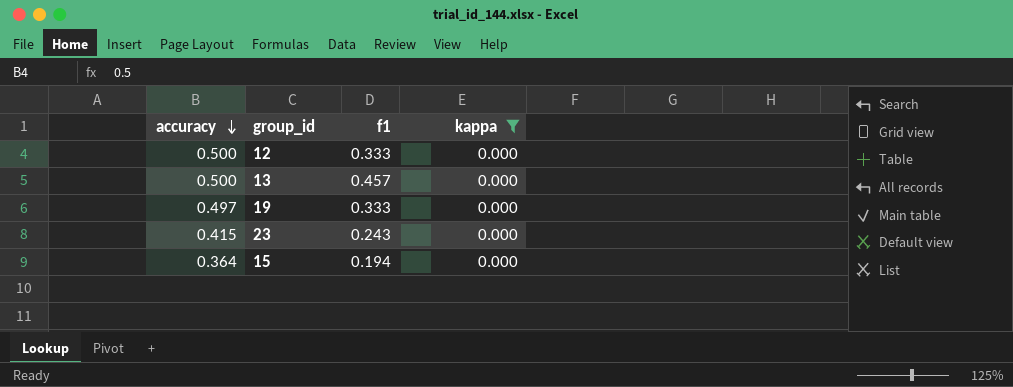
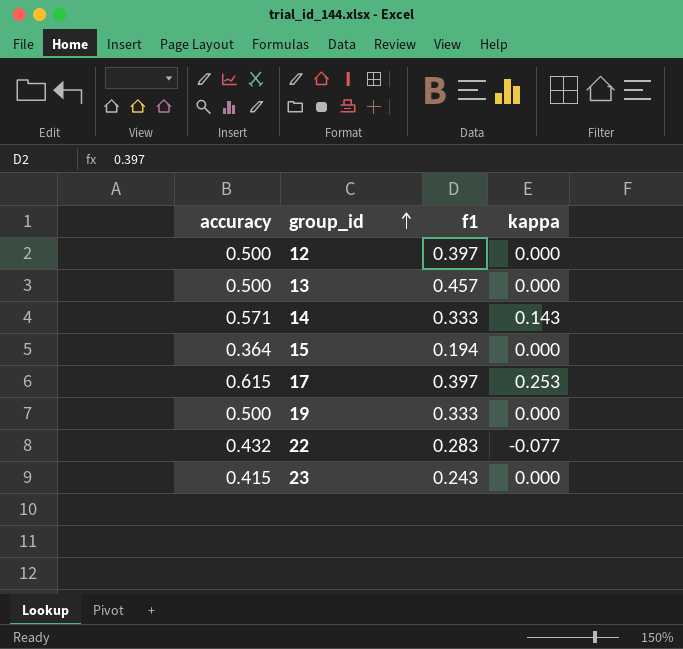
filter: kappa = 0.000 -> none
row order: accuracy descending -> group_id ascending
12 | f1: 0.333 -> 0.397
19 | accuracy: 0.497 -> 0.500

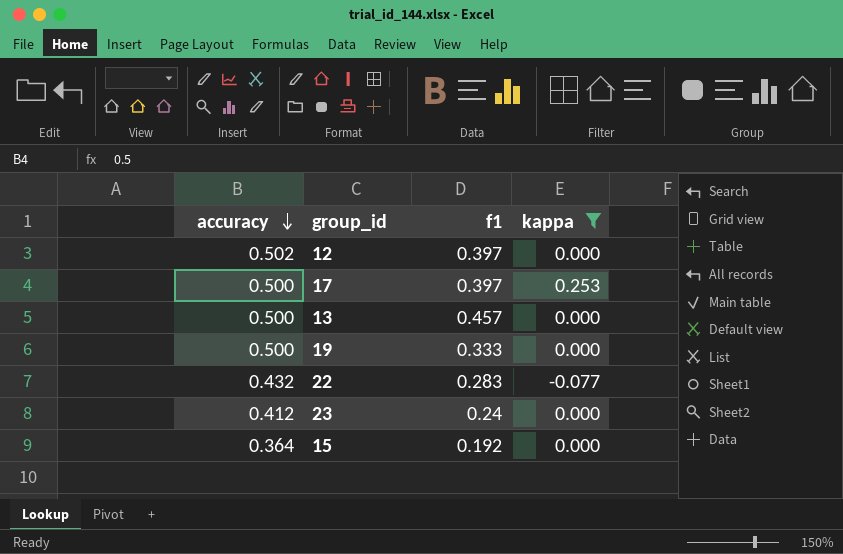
filter: none -> kappa != 0.143
row order: group_id ascending -> accuracy descending
12 | accuracy: 0.500 -> 0.502
17 | accuracy: 0.615 -> 0.500
23 | accuracy: 0.415 -> 0.412
23 | f1: 0.243 -> 0.24
15 | f1: 0.194 -> 0.192

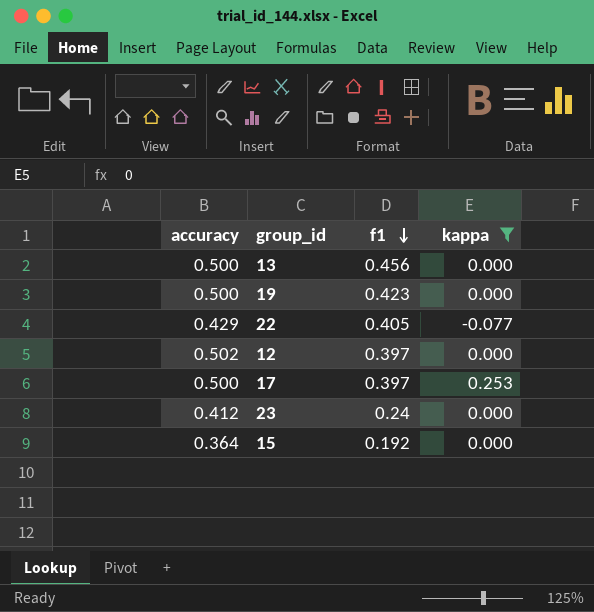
row order: accuracy descending -> f1 descending
13 | f1: 0.457 -> 0.456
19 | f1: 0.333 -> 0.423
22 | accuracy: 0.432 -> 0.429
22 | f1: 0.283 -> 0.405

